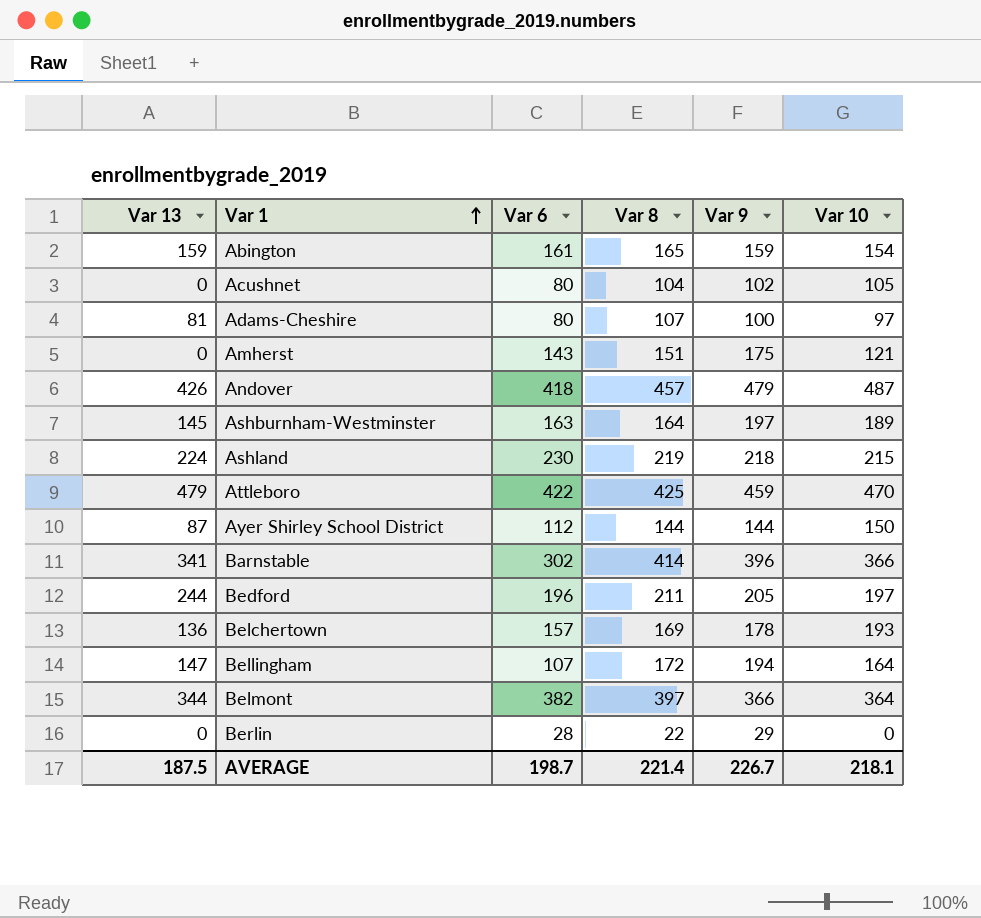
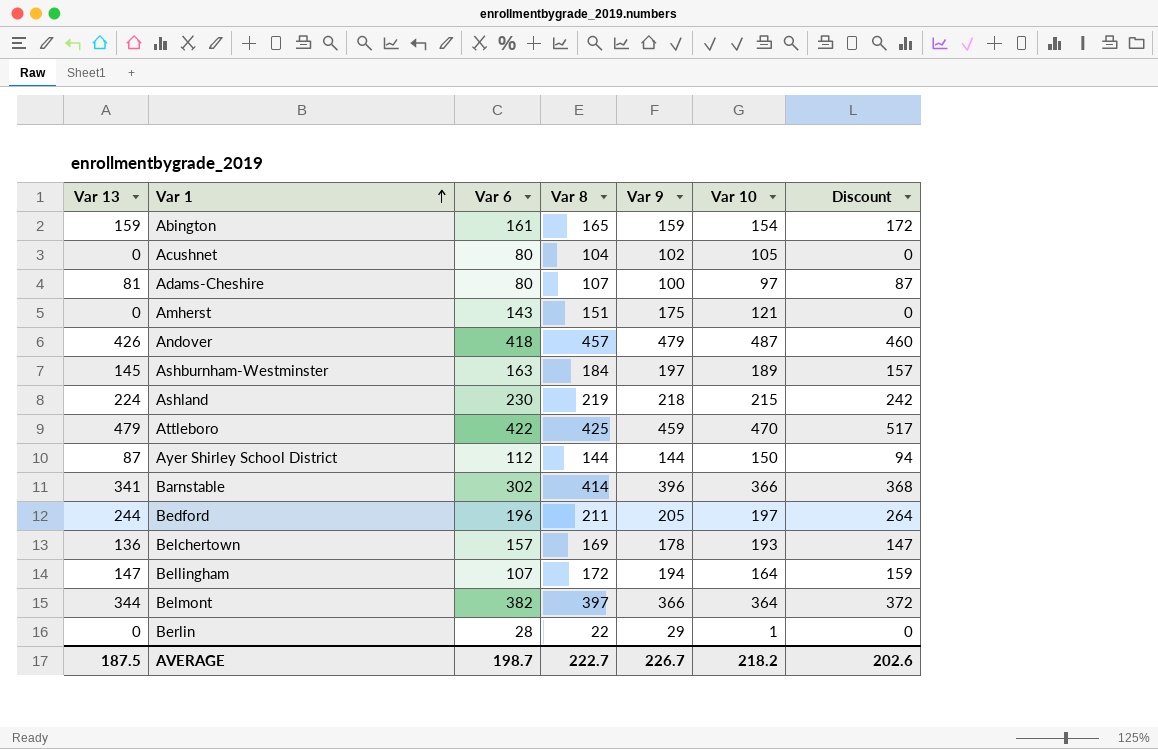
column Discount | formula: none -> [Var 13] * 1.08
Ashburnham-Westminster | Var 8: 164 -> 184
Berlin | Var 10: 0 -> 1
AVERAGE | Var 8: 221.4 -> 222.7
AVERAGE | Var 10: 218.1 -> 218.2

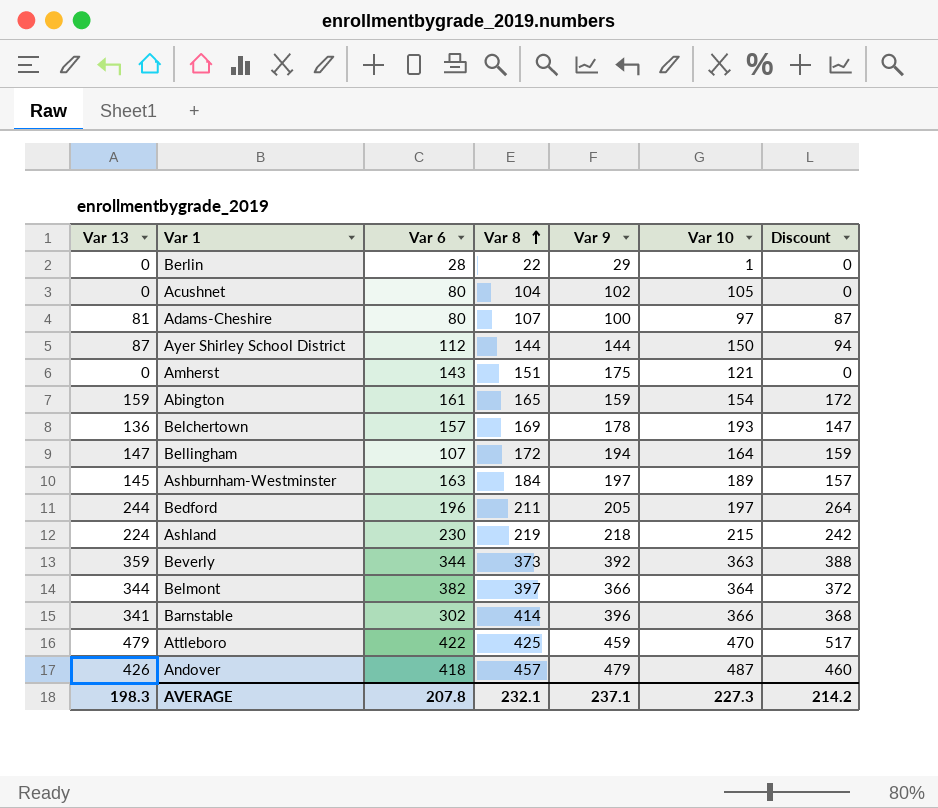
row order: Var 1 ascending -> Var 8 ascending
row Beverly: none -> 359 | 344 | 373 | 392 | 363 | 388
AVERAGE | Var 13: 187.5 -> 198.3
AVERAGE | Var 6: 198.7 -> 207.8
AVERAGE | Var 8: 222.7 -> 232.1
AVERAGE | Var 9: 226.7 -> 237.1
AVERAGE | Var 10: 218.2 -> 227.3
AVERAGE | Discount: 202.6 -> 214.2

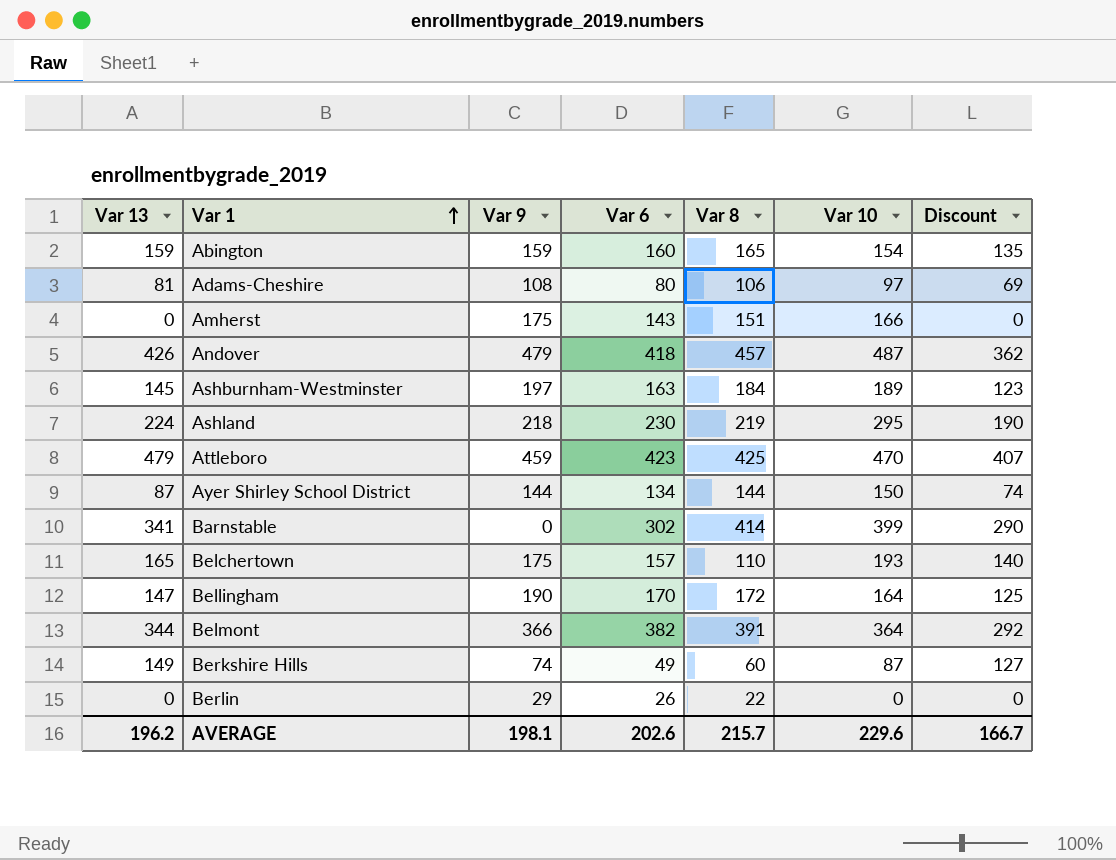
row order: Var 8 ascending -> Var 1 ascending
column Var 9 | position: 5 -> 3
column Discount | formula: [Var 13] * 1.08 -> [Var 13] * 0.85
row Acushnet: 0 | 80 | 104 | 102 | 105 | 0 -> none
row Bedford: 244 | 196 | 211 | 205 | 197 | 264 -> none
row Beverly: 359 | 344 | 373 | 392 | 363 | 388 -> none
Abington | Var 6: 161 -> 160
Adams-Cheshire | Var 9: 100 -> 108
Adams-Cheshire | Var 8: 107 -> 106
Amherst | Var 10: 121 -> 166
Ashland | Var 10: 215 -> 295
Attleboro | Var 6: 422 -> 423
Ayer Shirley School District | Var 6: 112 -> 134
Barnstable | Var 9: 396 -> 0
Barnstable | Var 10: 366 -> 399
Belchertown | Var 13: 136 -> 165
Belchertown | Var 9: 178 -> 175
Belchertown | Var 8: 169 -> 110
Bellingham | Var 9: 194 -> 190
Bellingham | Var 6: 107 -> 170
Belmont | Var 8: 397 -> 391
row Berkshire Hills: none -> 149 | 74 | 49 | 60 | 87 | 127
Berlin | Var 6: 28 -> 26
Berlin | Var 10: 1 -> 0
AVERAGE | Var 13: 198.3 -> 196.2
AVERAGE | Var 9: 237.1 -> 198.1
AVERAGE | Var 6: 207.8 -> 202.6
AVERAGE | Var 8: 232.1 -> 215.7
AVERAGE | Var 10: 227.3 -> 229.6
AVERAGE | Discount: 214.2 -> 166.7

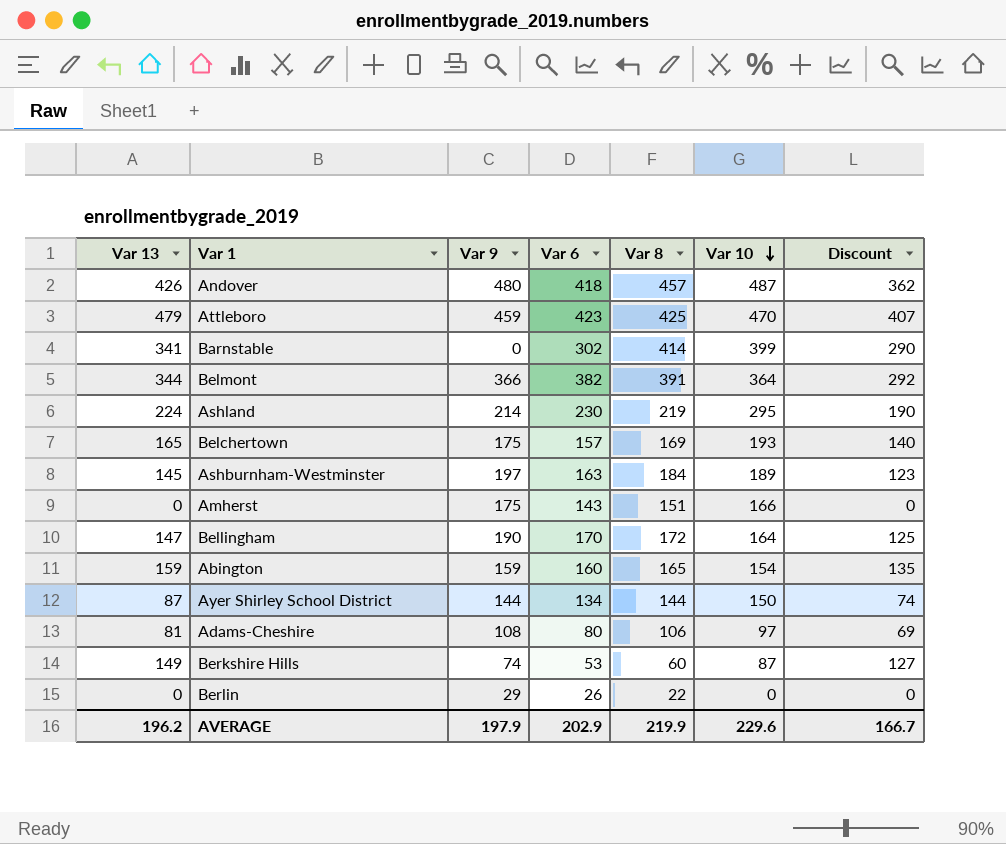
row order: Var 1 ascending -> Var 10 descending
Andover | Var 9: 479 -> 480
Ashland | Var 9: 218 -> 214
Belchertown | Var 8: 110 -> 169
Berkshire Hills | Var 6: 49 -> 53
AVERAGE | Var 9: 198.1 -> 197.9
AVERAGE | Var 6: 202.6 -> 202.9
AVERAGE | Var 8: 215.7 -> 219.9

